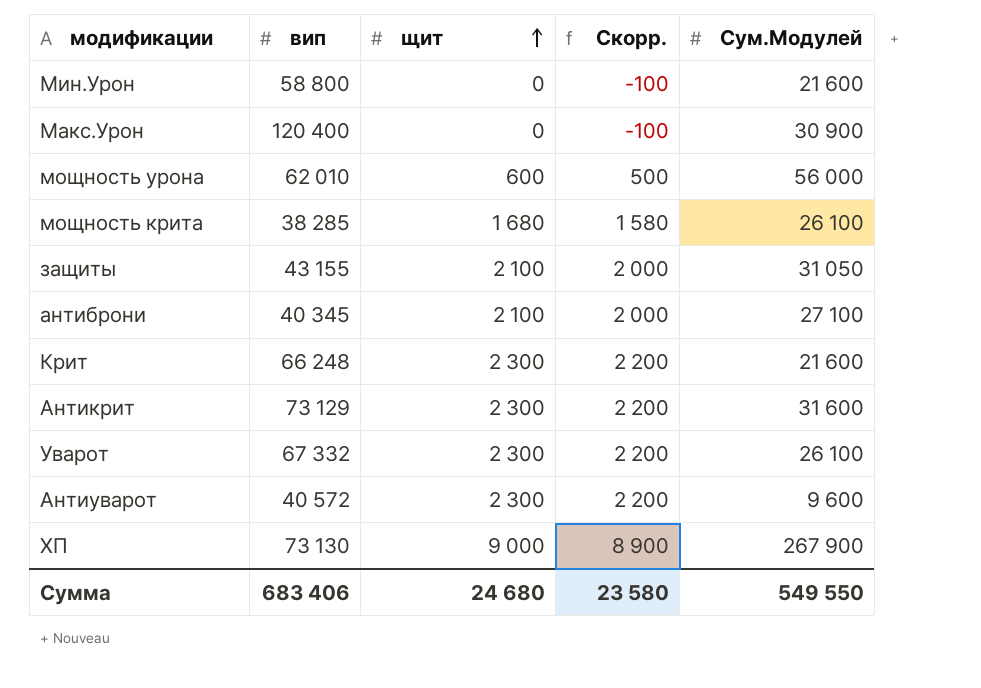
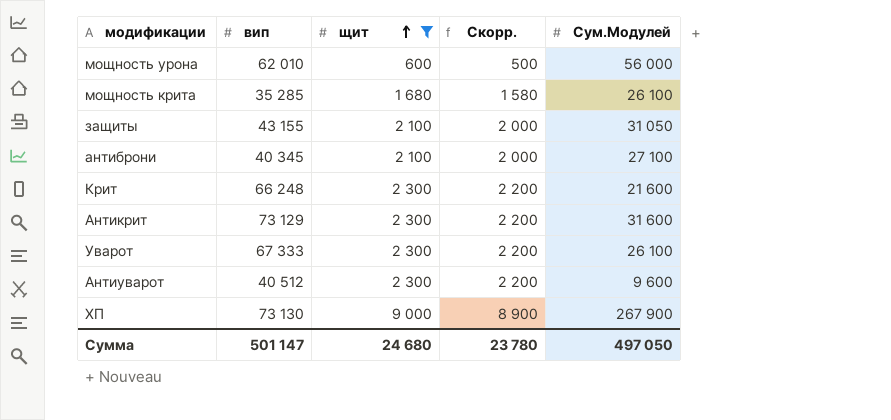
filter: none -> щит != 0
мощность крита | вип: 38 285 -> 35 285
Уварот | вип: 67 332 -> 67 333
Антиуварот | вип: 40 572 -> 40 512
Сумма | вип: 683 406 -> 501 147
Сумма | Скорр.: 23 580 -> 23 780
Сумма | Сум.Модулей: 549 550 -> 497 050

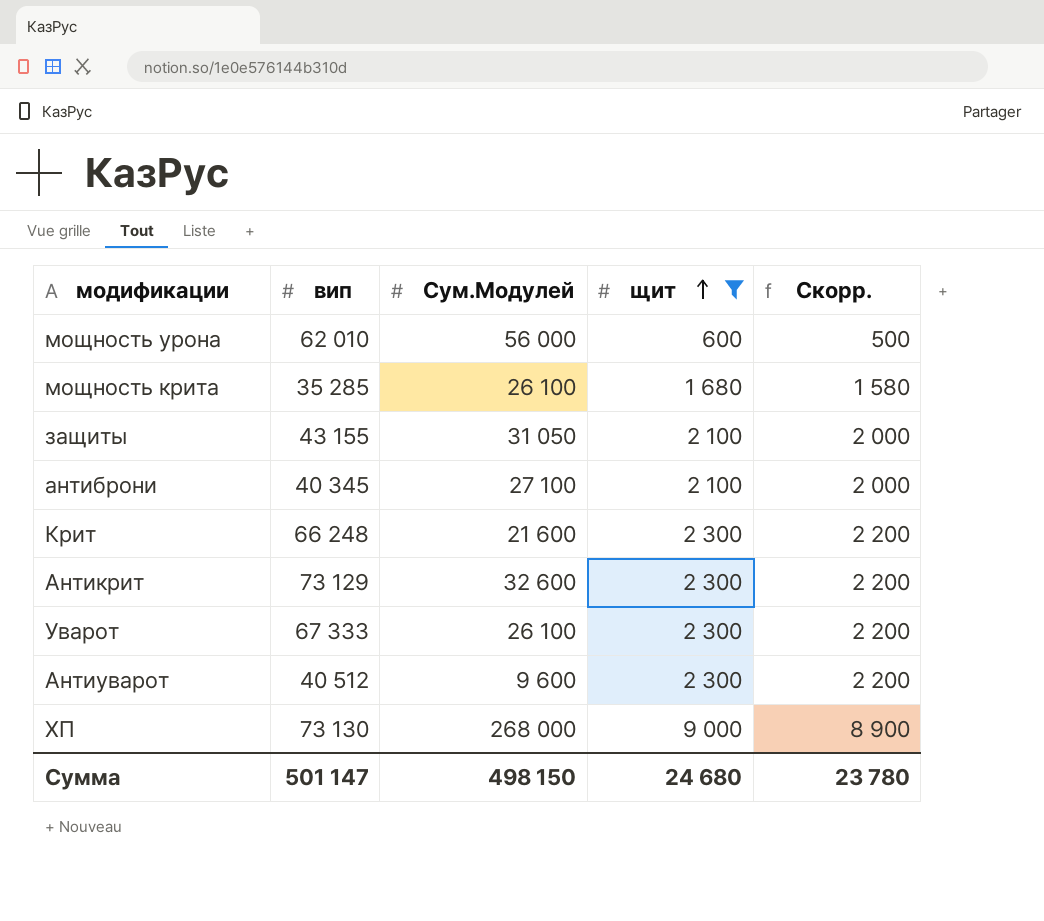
column Сум.Модулей | position: 5 -> 3
Антикрит | Сум.Модулей: 31 600 -> 32 600
ХП | Сум.Модулей: 267 900 -> 268 000
Сумма | Сум.Модулей: 497 050 -> 498 150

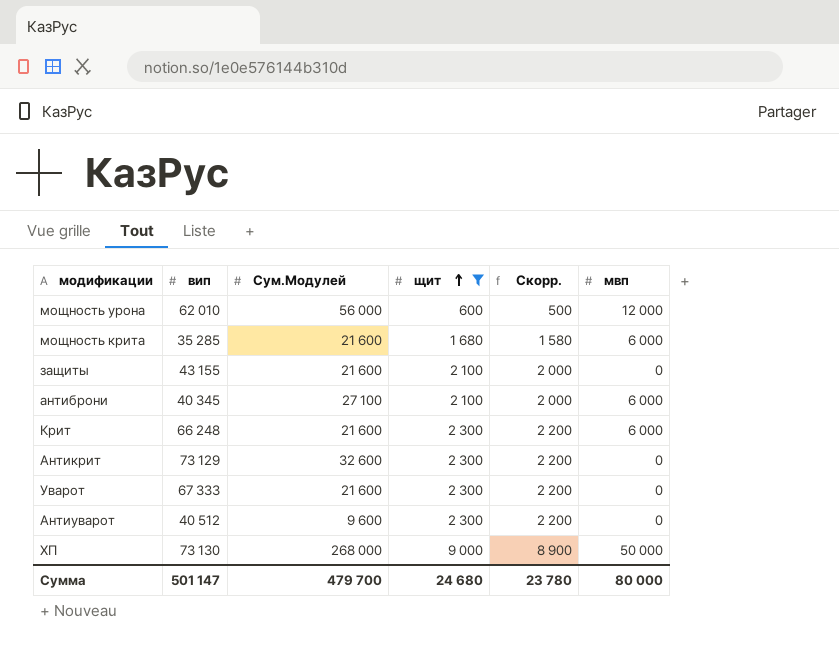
column мвп | position: none -> 6
мощность крита | Сум.Модулей: 26 100 -> 21 600
защиты | Сум.Модулей: 31 050 -> 21 600
Уварот | Сум.Модулей: 26 100 -> 21 600
Сумма | Сум.Модулей: 498 150 -> 479 700

